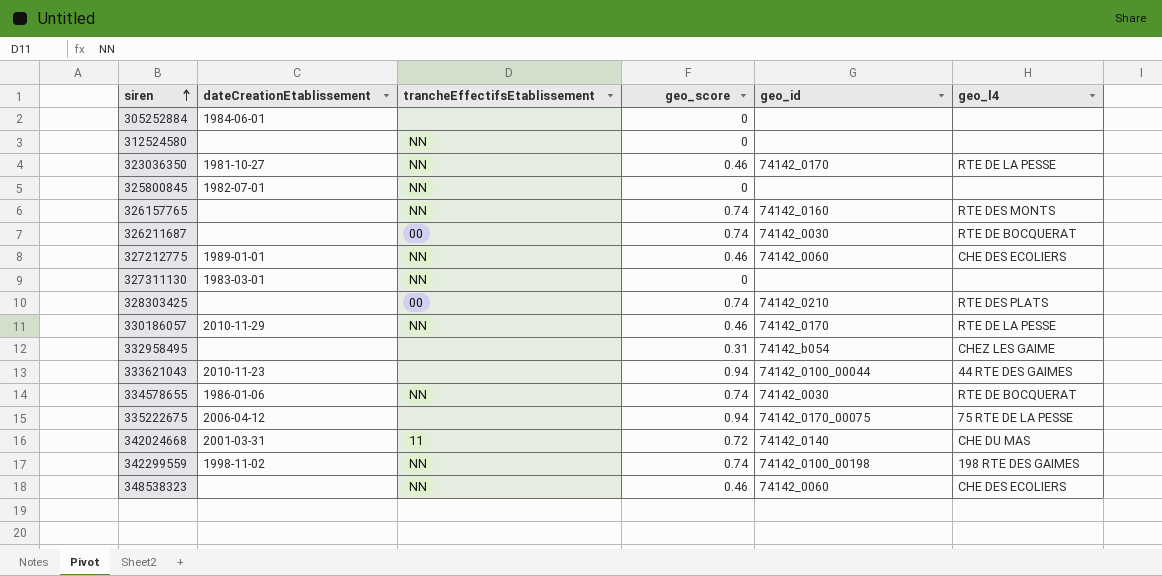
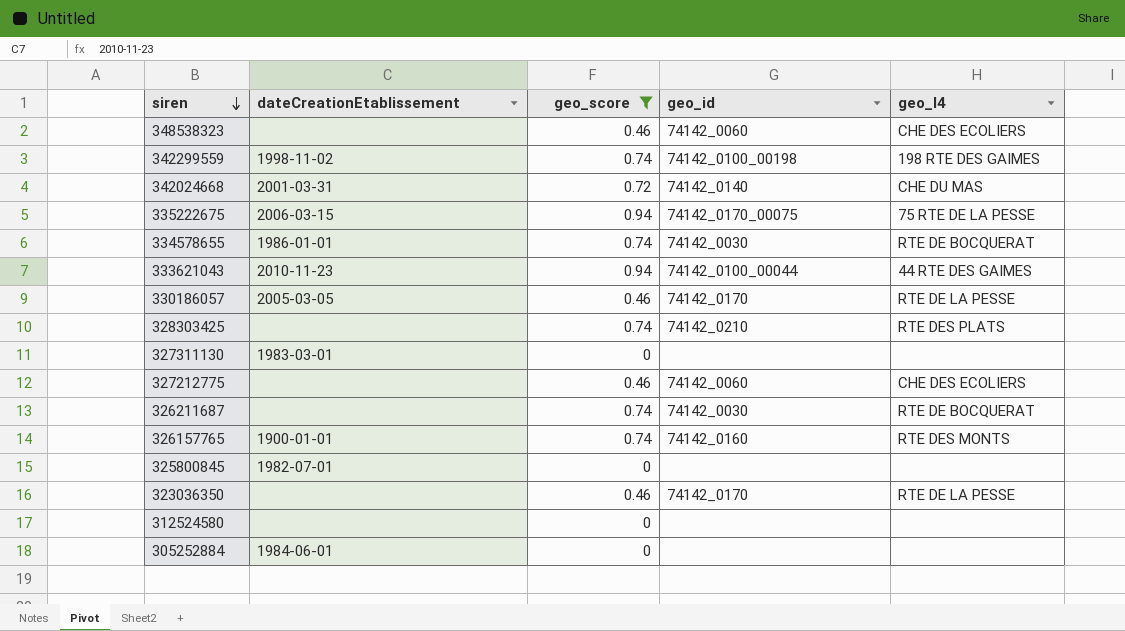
filter: none -> geo_score != 0.31
row order: siren ascending -> siren descending
column trancheEffectifsEtablissement | position: 3 -> none
335222675 | dateCreationEtablissement: 2006-04-12 -> 2006-03-15
334578655 | dateCreationEtablissement: 1986-01-06 -> 1986-01-01
330186057 | dateCreationEtablissement: 2010-11-29 -> 2005-03-05
327212775 | dateCreationEtablissement: 1989-01-01 -> none
326157765 | dateCreationEtablissement: none -> 1900-01-01
323036350 | dateCreationEtablissement: 1981-10-27 -> none

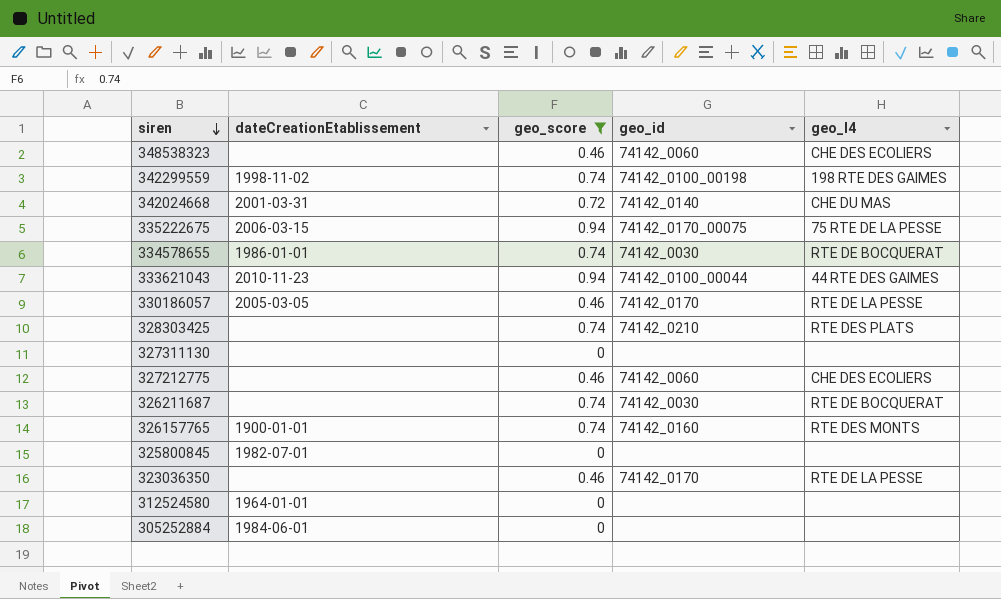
327311130 | dateCreationEtablissement: 1983-03-01 -> none
312524580 | dateCreationEtablissement: none -> 1964-01-01

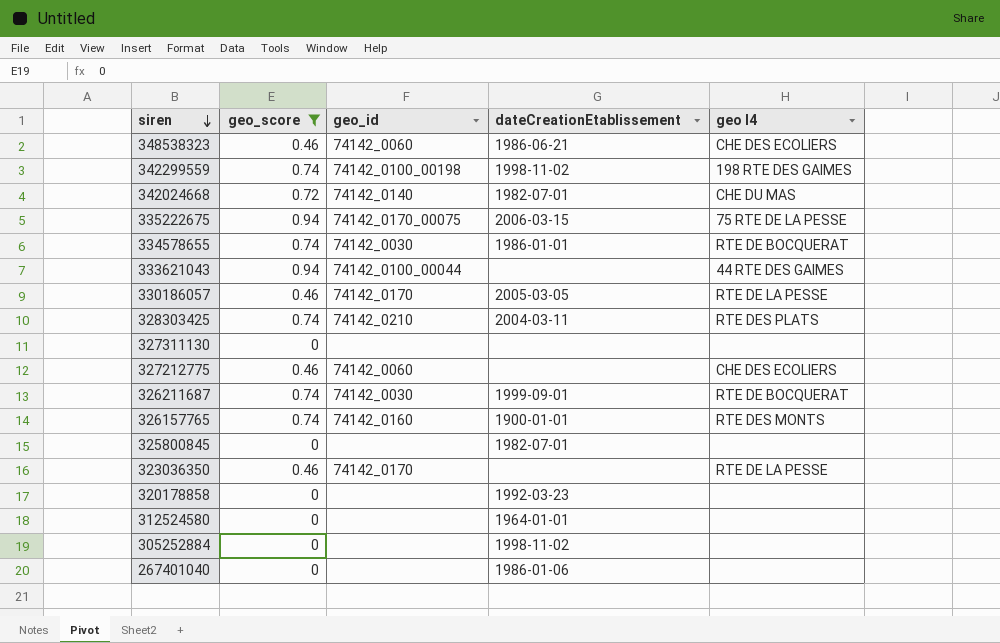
column dateCreationEtablissement | position: 2 -> 4
column name: geo_l4 -> geo l4
348538323 | dateCreationEtablissement: none -> 1986-06-21
342024668 | dateCreationEtablissement: 2001-03-31 -> 1982-07-01
333621043 | dateCreationEtablissement: 2010-11-23 -> none
328303425 | dateCreationEtablissement: none -> 2004-03-11
326211687 | dateCreationEtablissement: none -> 1999-09-01
row 320178858: none -> 0 | none | 1992-03-23 | none
305252884 | dateCreationEtablissement: 1984-06-01 -> 1998-11-02
row 267401040: none -> 0 | none | 1986-01-06 | none

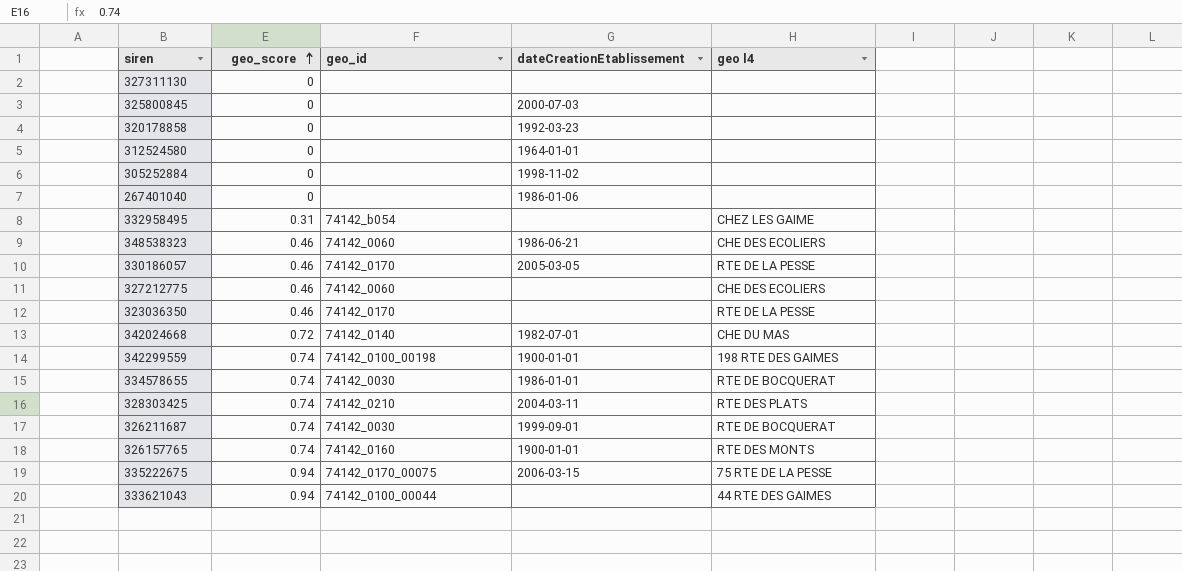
filter: geo_score != 0.31 -> none
row order: siren descending -> geo_score ascending
325800845 | dateCreationEtablissement: 1982-07-01 -> 2000-07-03
342299559 | dateCreationEtablissement: 1998-11-02 -> 1900-01-01

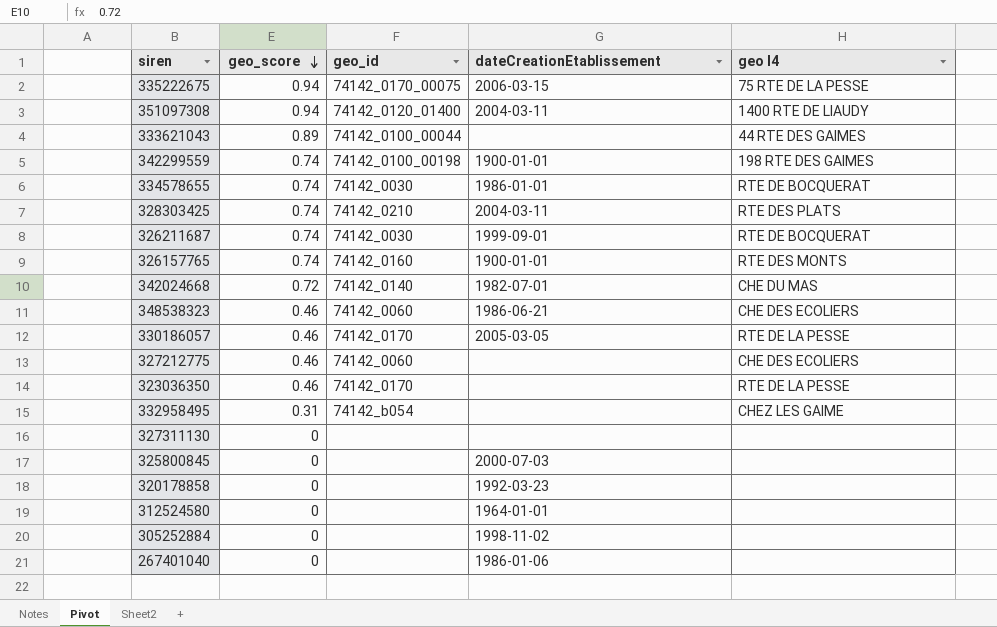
row order: geo_score ascending -> geo_score descending
row 351097308: none -> 0.94 | 74142_0120_01400 | 2004-03-11 | 1400 RTE DE LIAUDY
333621043 | geo_score: 0.94 -> 0.89

